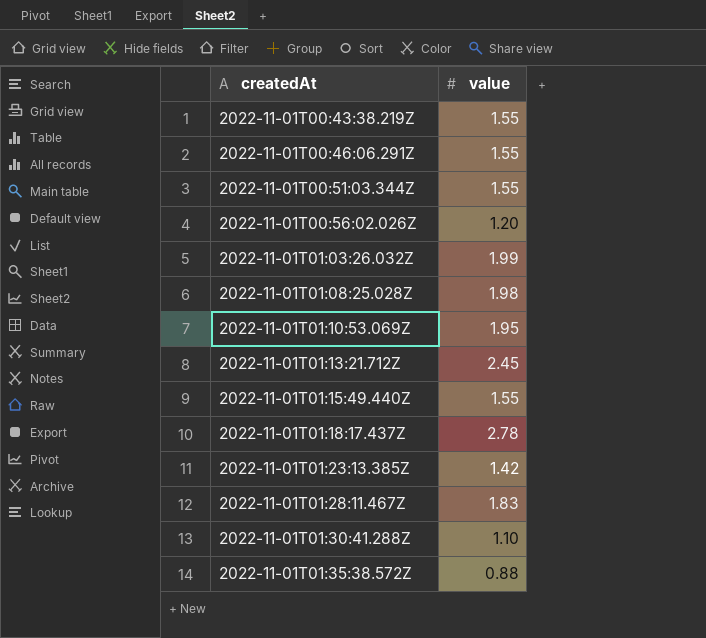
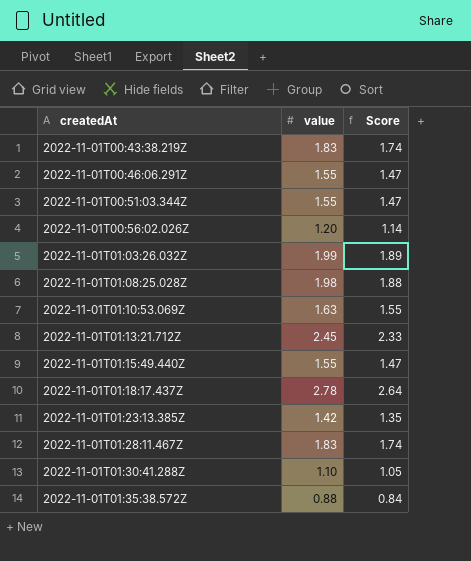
column Score | formula: none -> [value] * 0.95
2022-11-01T00:43:38.219Z | value: 1.55 -> 1.83
2022-11-01T01:10:53.069Z | value: 1.95 -> 1.63

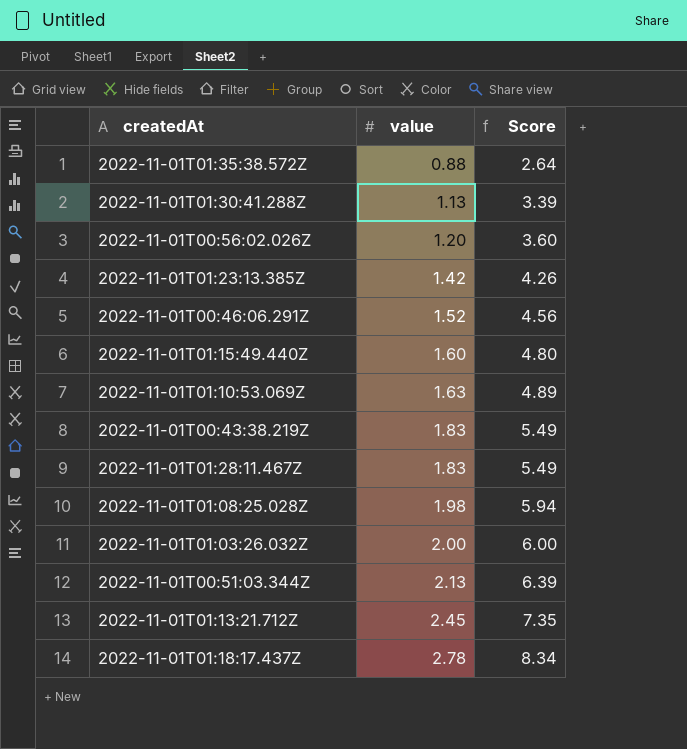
row order: createdAt ascending -> value ascending
column Score | formula: [value] * 0.95 -> [value] * 3
2022-11-01T01:30:41.288Z | value: 1.10 -> 1.13
2022-11-01T00:46:06.291Z | value: 1.55 -> 1.52
2022-11-01T01:15:49.440Z | value: 1.55 -> 1.60
2022-11-01T01:03:26.032Z | value: 1.99 -> 2.00
2022-11-01T00:51:03.344Z | value: 1.55 -> 2.13

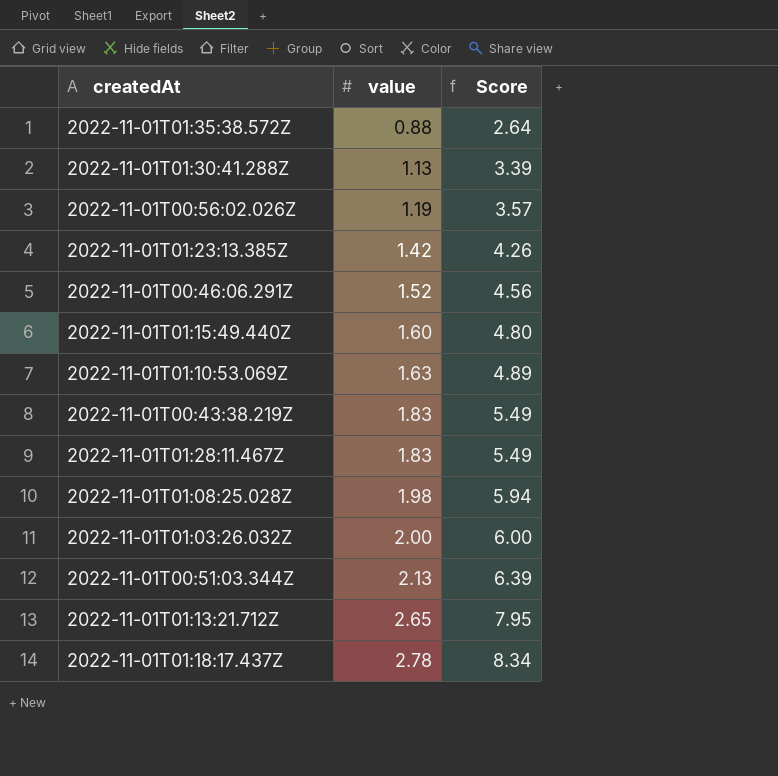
2022-11-01T00:56:02.026Z | value: 1.20 -> 1.19
2022-11-01T00:56:02.026Z | Score: 3.60 -> 3.57
2022-11-01T01:13:21.712Z | value: 2.45 -> 2.65
2022-11-01T01:13:21.712Z | Score: 7.35 -> 7.95

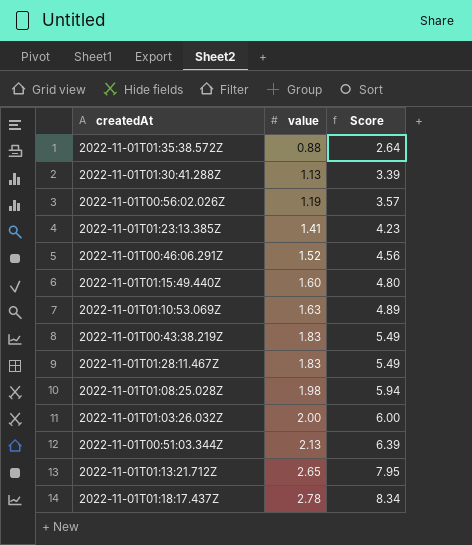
2022-11-01T01:23:13.385Z | value: 1.42 -> 1.41
2022-11-01T01:23:13.385Z | Score: 4.26 -> 4.23

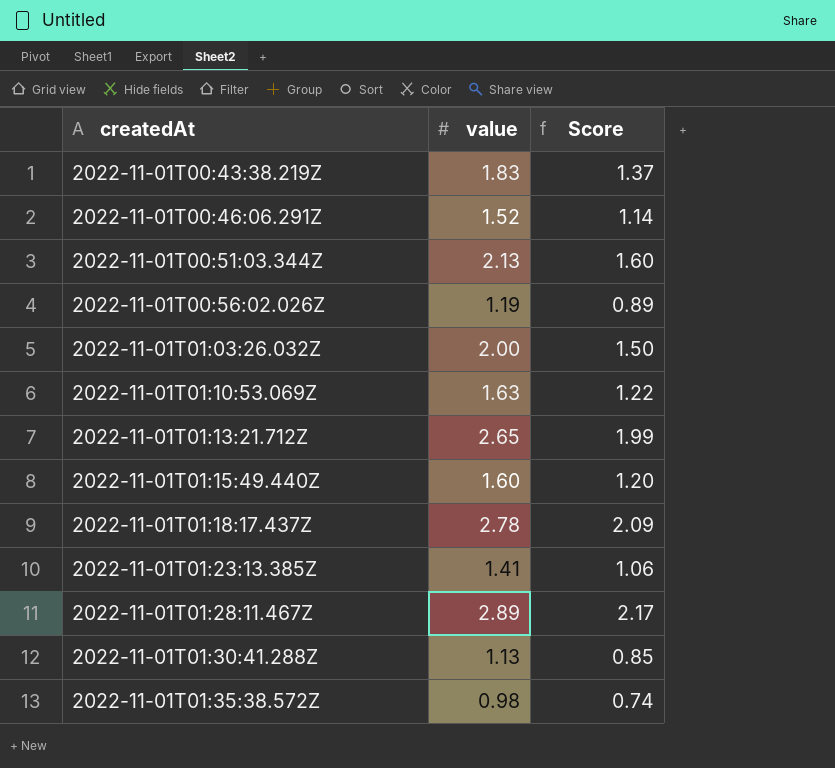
row order: value ascending -> createdAt ascending
column Score | formula: [value] * 3 -> [value] * 0.75
row 2022-11-01T01:08:25.028Z: 1.98 | 5.94 -> none
2022-11-01T01:28:11.467Z | value: 1.83 -> 2.89
2022-11-01T01:35:38.572Z | value: 0.88 -> 0.98

